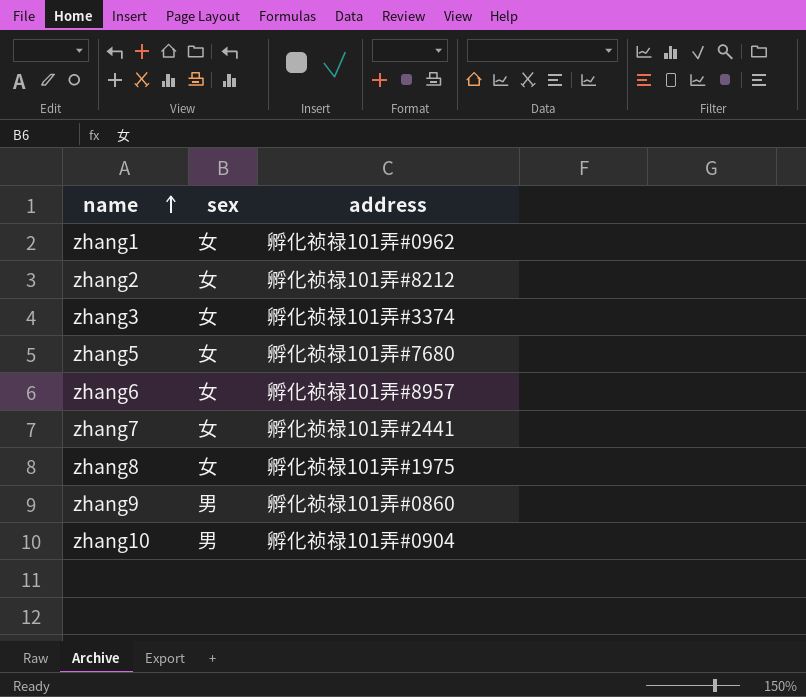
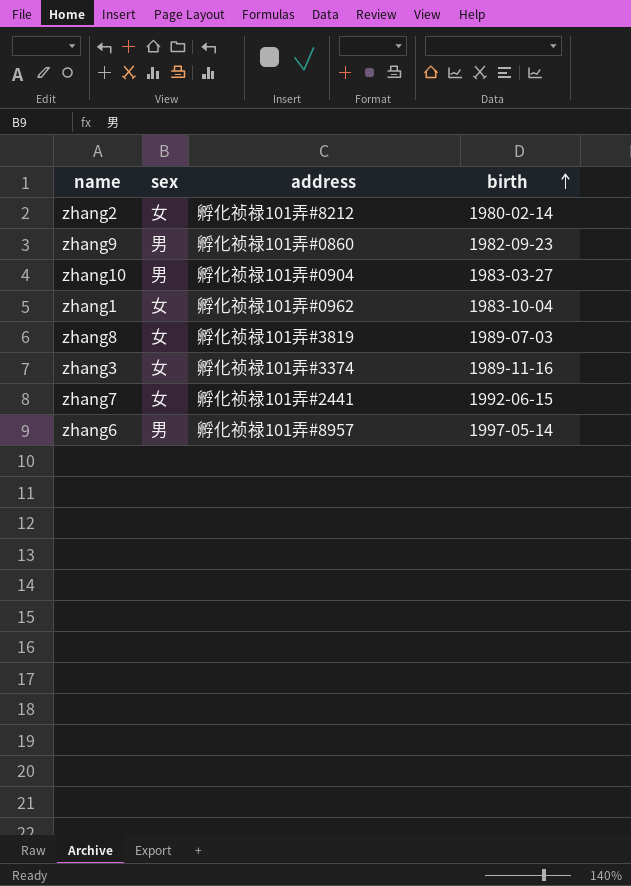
row order: name ascending -> birth ascending
column birth | position: none -> 4
row zhang5: 女 | 孵化祯禄101弄#7680 -> none
zhang8 | address: 孵化祯禄101弄#1975 -> 孵化祯禄101弄#3819
zhang6 | sex: 女 -> 男

